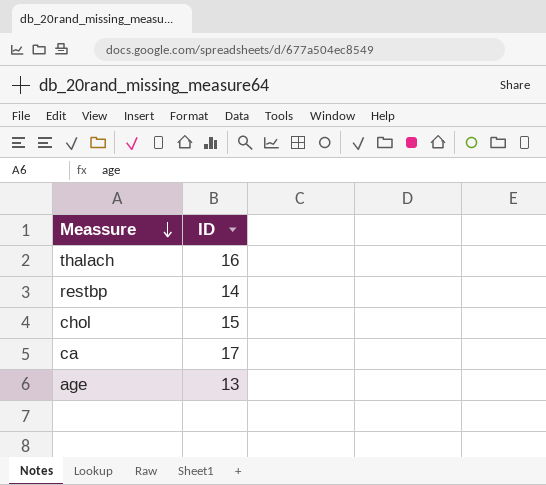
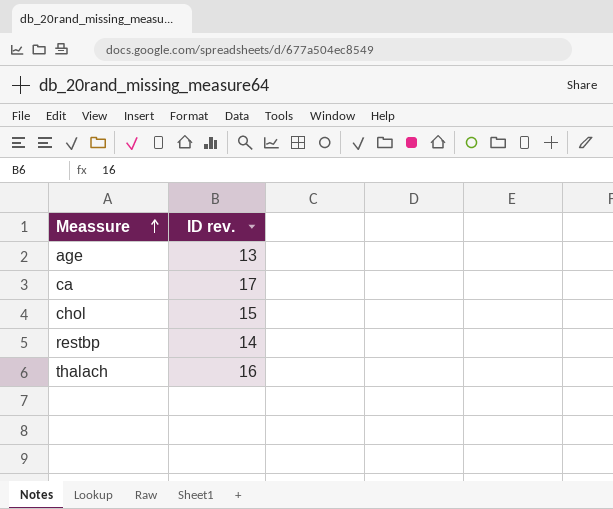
row order: Meassure descending -> Meassure ascending
column name: ID -> ID rev.

